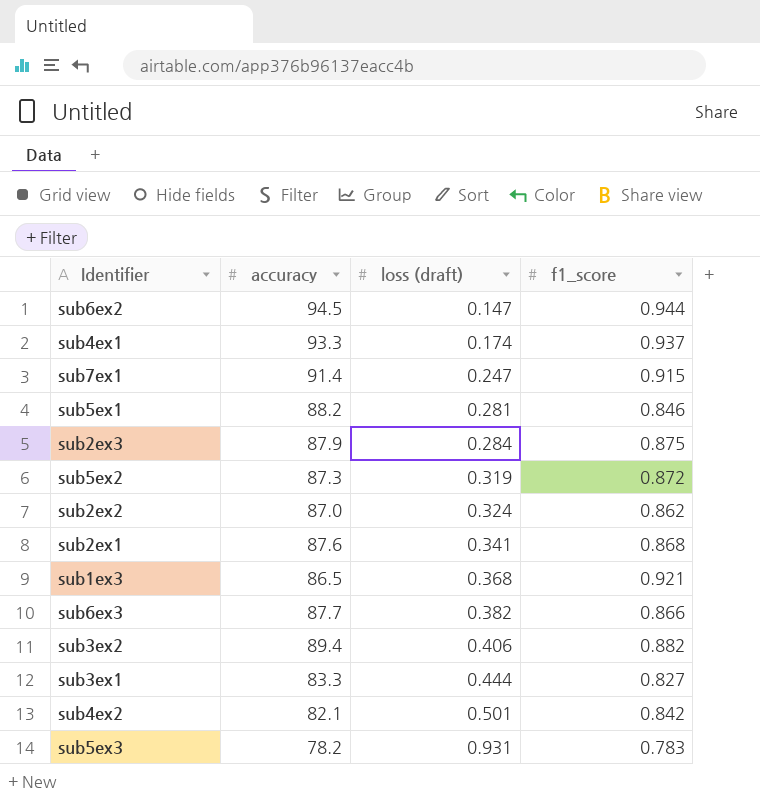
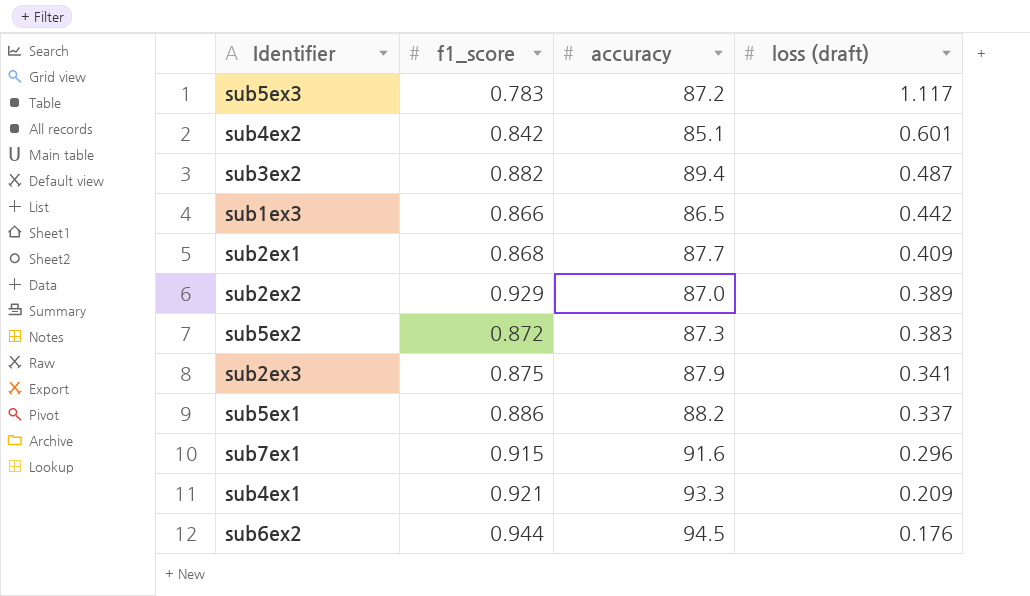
row order: loss (draft) ascending -> loss (draft) descending
column f1_score | position: 4 -> 2
row sub6ex3: 87.7 | 0.382 | 0.866 -> none
row sub3ex1: 83.3 | 0.444 | 0.827 -> none
sub5ex3 | accuracy: 78.2 -> 87.2
sub5ex3 | loss (draft): 0.931 -> 1.117
sub4ex2 | accuracy: 82.1 -> 85.1
sub4ex2 | loss (draft): 0.501 -> 0.601
sub3ex2 | loss (draft): 0.406 -> 0.487
sub1ex3 | f1_score: 0.921 -> 0.866
sub1ex3 | loss (draft): 0.368 -> 0.442
sub2ex1 | accuracy: 87.6 -> 87.7
sub2ex1 | loss (draft): 0.341 -> 0.409
sub2ex2 | f1_score: 0.862 -> 0.929
sub2ex2 | loss (draft): 0.324 -> 0.389
sub5ex2 | loss (draft): 0.319 -> 0.383
sub2ex3 | loss (draft): 0.284 -> 0.341
sub5ex1 | f1_score: 0.846 -> 0.886
sub5ex1 | loss (draft): 0.281 -> 0.337
sub7ex1 | accuracy: 91.4 -> 91.6
sub7ex1 | loss (draft): 0.247 -> 0.296
sub4ex1 | f1_score: 0.937 -> 0.921
sub4ex1 | loss (draft): 0.174 -> 0.209
sub6ex2 | loss (draft): 0.147 -> 0.176

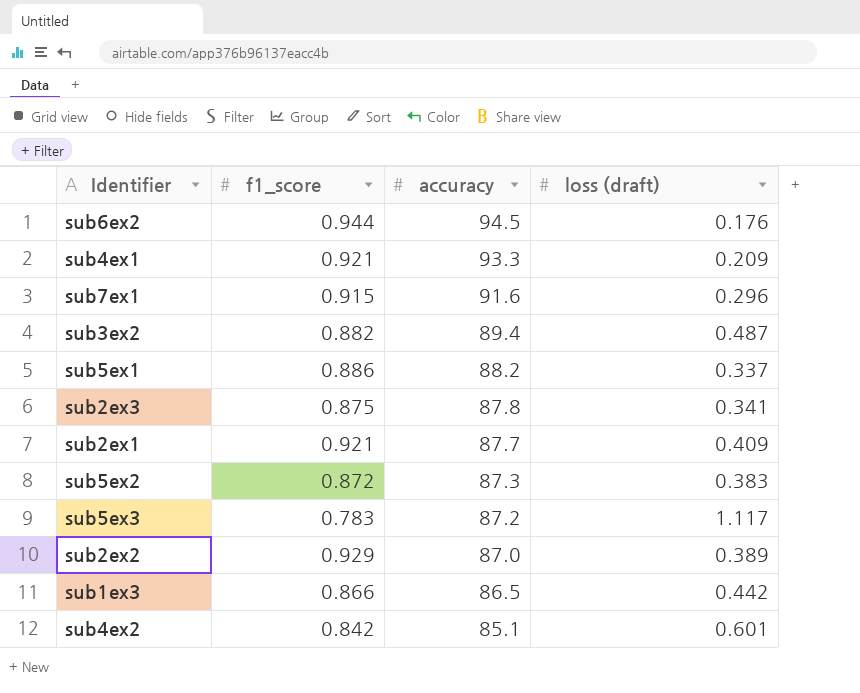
row order: loss (draft) descending -> accuracy descending
sub2ex3 | accuracy: 87.9 -> 87.8
sub2ex1 | f1_score: 0.868 -> 0.921

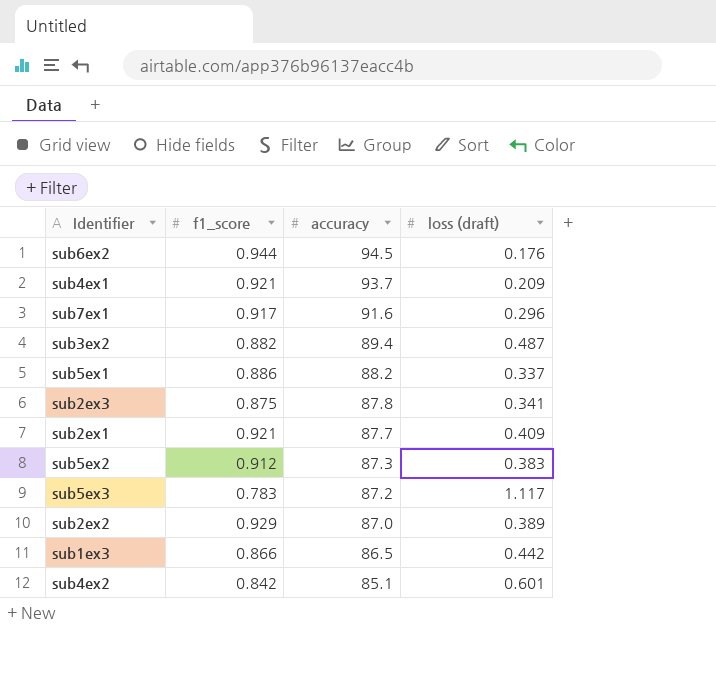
sub4ex1 | accuracy: 93.3 -> 93.7
sub7ex1 | f1_score: 0.915 -> 0.917
sub5ex2 | f1_score: 0.872 -> 0.912

